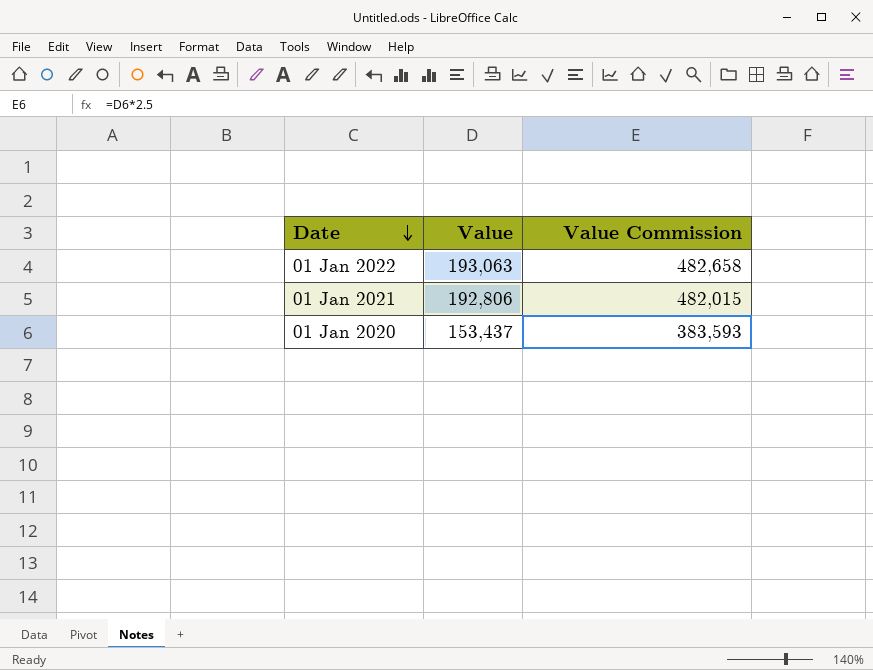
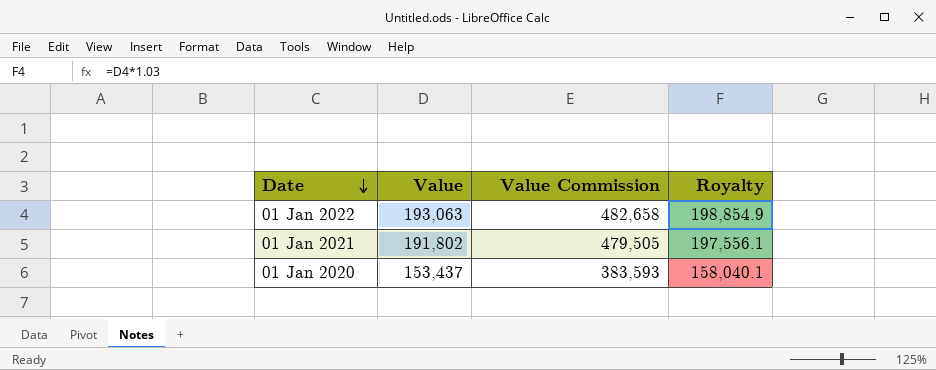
column Royalty | formula: none -> [Value] * 1.03
01 Jan 2021 | Value: 192,806 -> 191,802
01 Jan 2021 | Value Commission: 482,015 -> 479,505

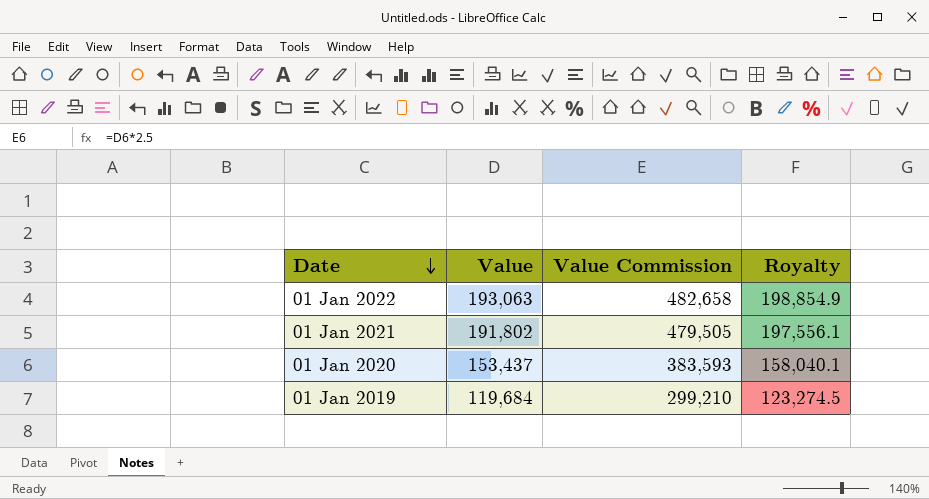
row 01 Jan 2019: none -> 119,684 | 299,210 | 123,274.5

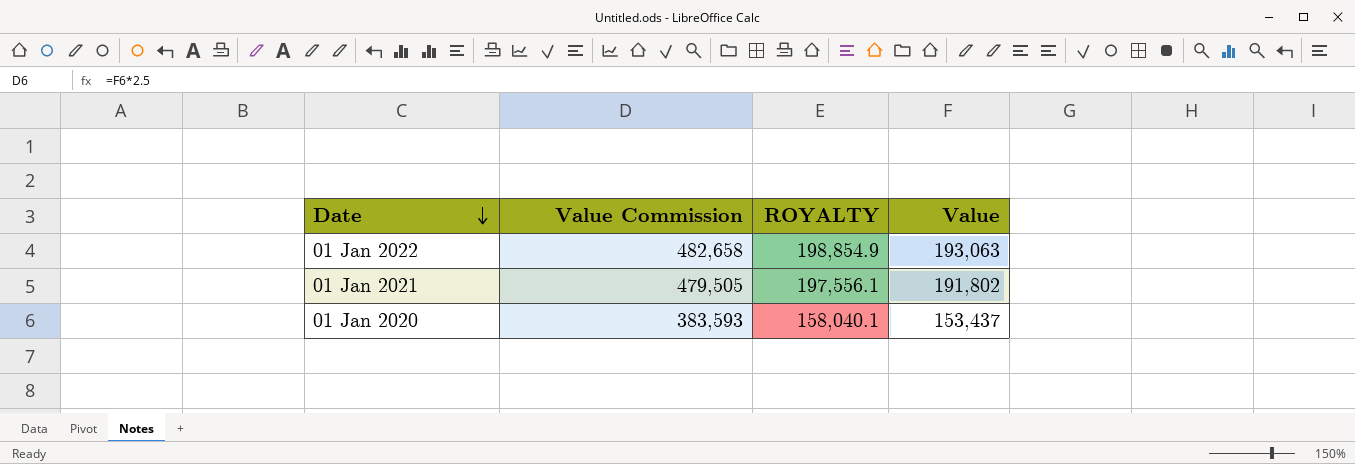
column name: Royalty -> ROYALTY
column Value | position: 2 -> 4
row 01 Jan 2019: 119,684 | 299,210 | 123,274.5 -> none

